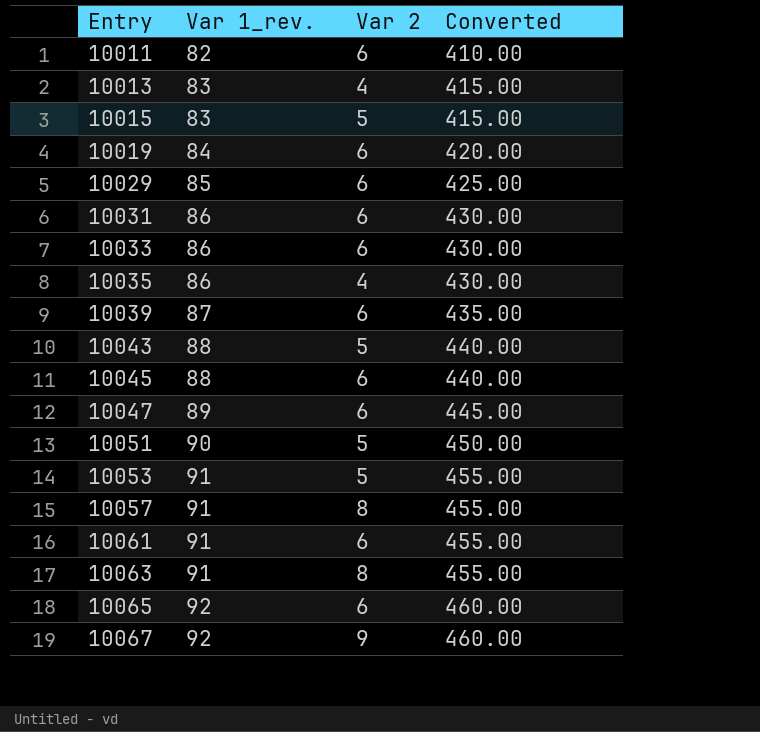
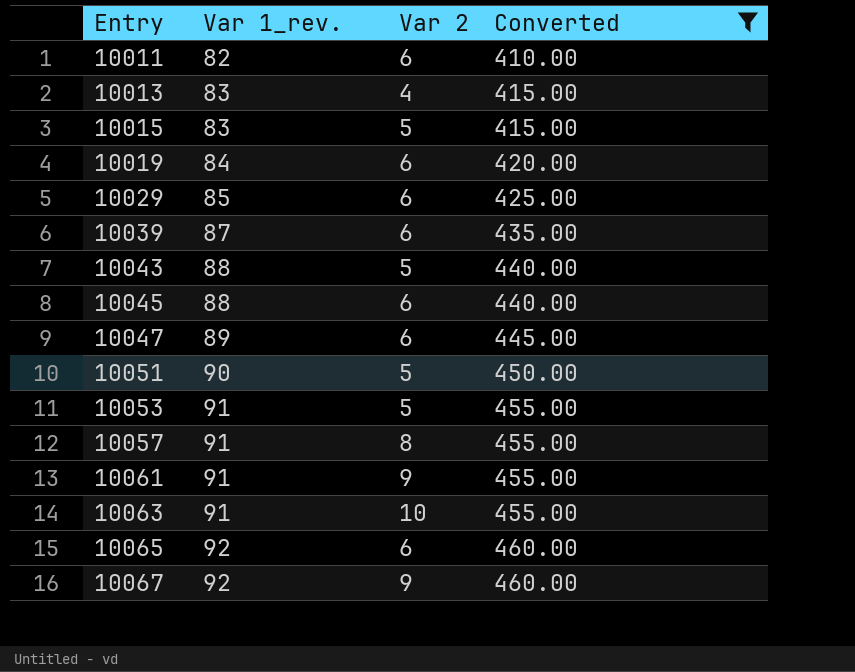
filter: none -> Converted != 430.00
10061 | Var 2: 6 -> 9
10063 | Var 2: 8 -> 10

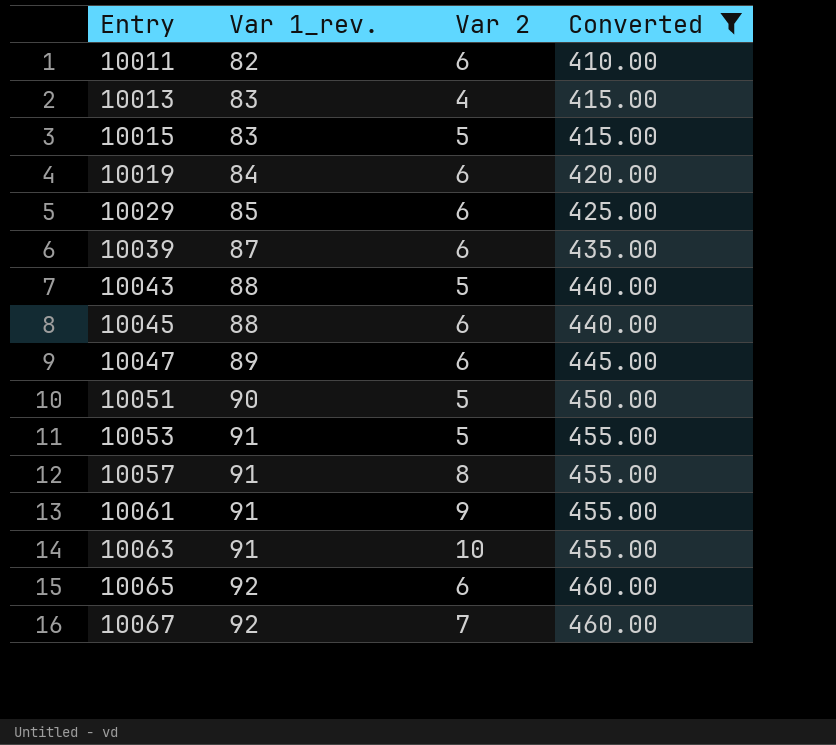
10067 | Var 2: 9 -> 7

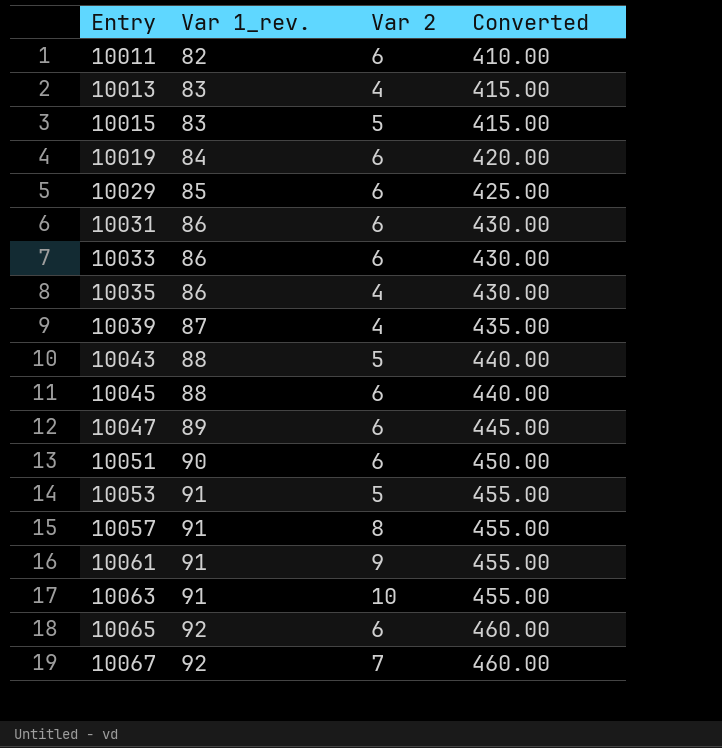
filter: Converted != 430.00 -> none
10039 | Var 2: 6 -> 4
10051 | Var 2: 5 -> 6

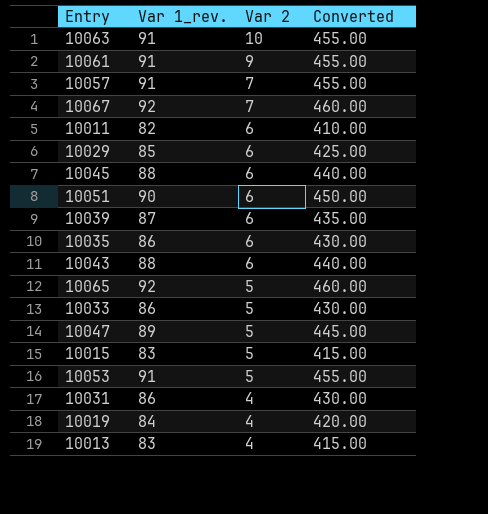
row order: Entry ascending -> Var 2 descending
10057 | Var 2: 8 -> 7
10039 | Var 2: 4 -> 6
10035 | Var 2: 4 -> 6
10043 | Var 2: 5 -> 6
10065 | Var 2: 6 -> 5
10033 | Var 2: 6 -> 5
10047 | Var 2: 6 -> 5
10031 | Var 2: 6 -> 4
10019 | Var 2: 6 -> 4

